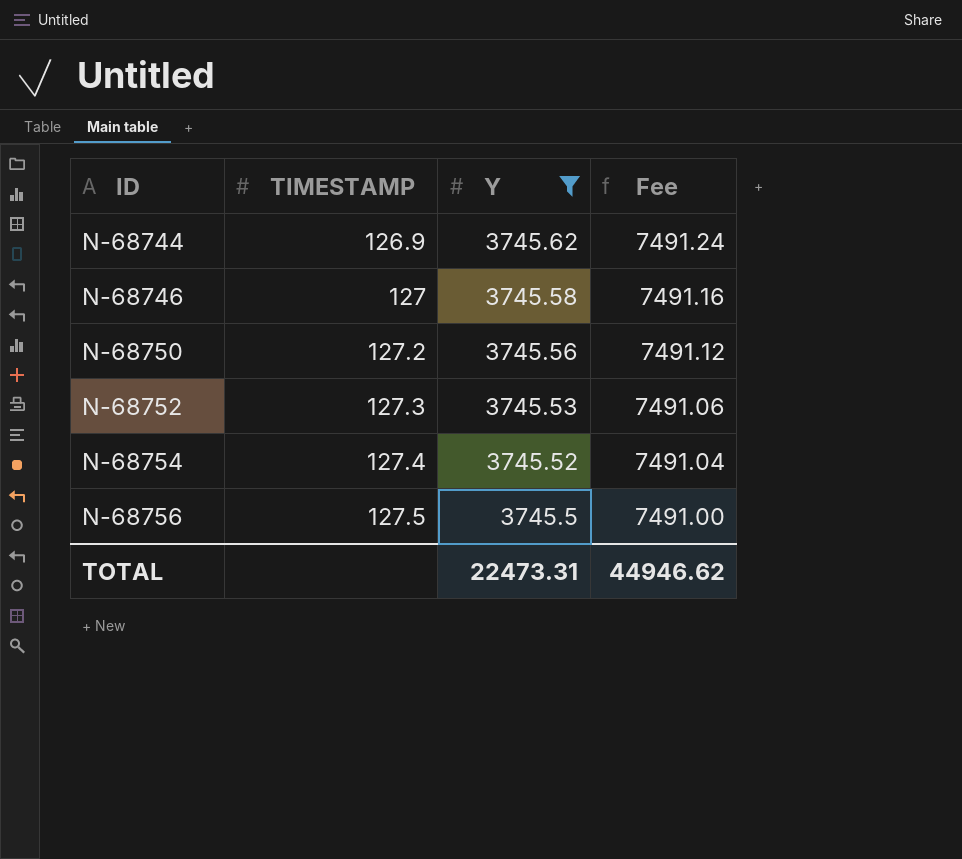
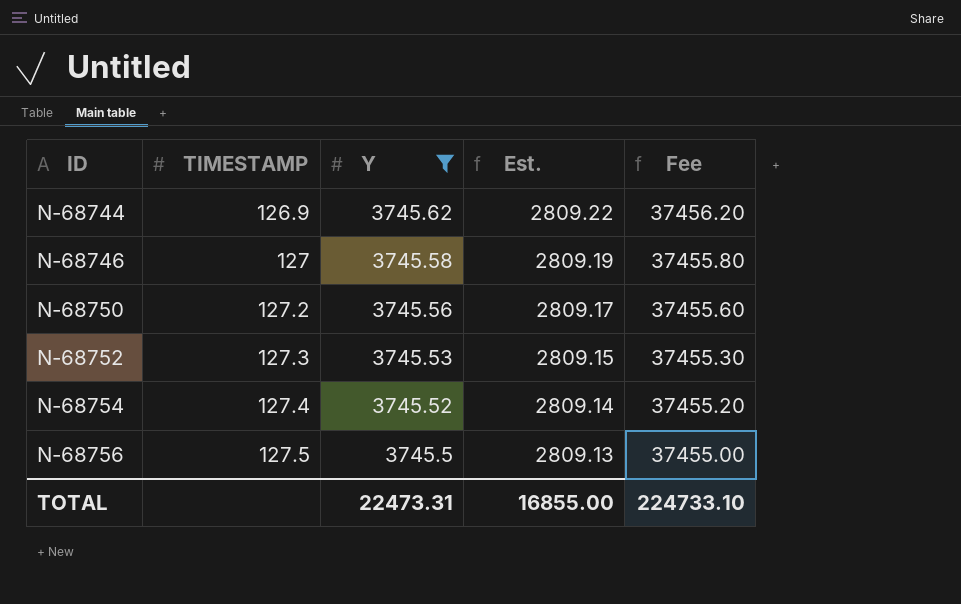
column Est. | formula: none -> [Y] * 0.75
column Fee | formula: [Y] * 2 -> [Y] * 10
TOTAL | Fee: 44946.62 -> 224733.10

